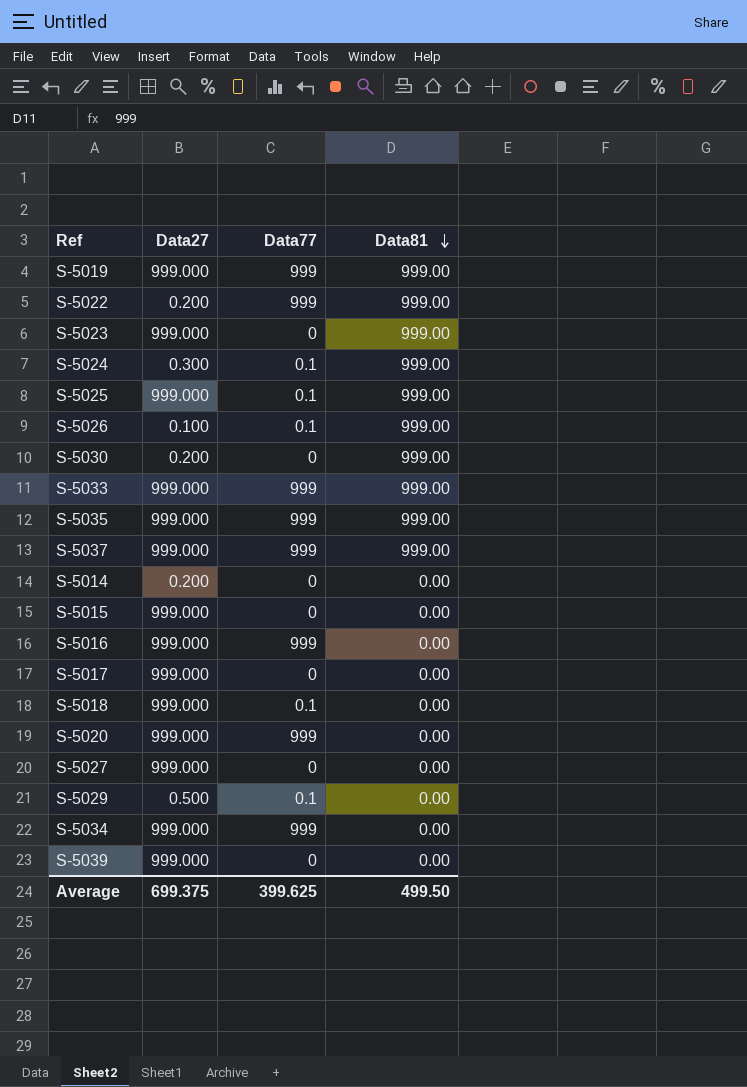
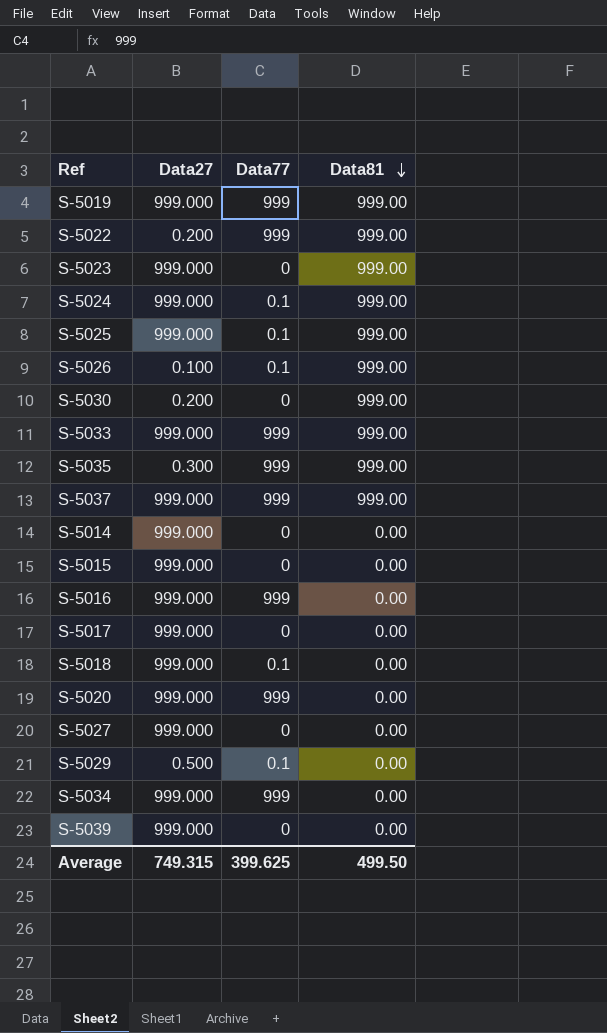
S-5024 | Data27: 0.300 -> 999.000
S-5035 | Data27: 999.000 -> 0.300
S-5014 | Data27: 0.200 -> 999.000
Average | Data27: 699.375 -> 749.315

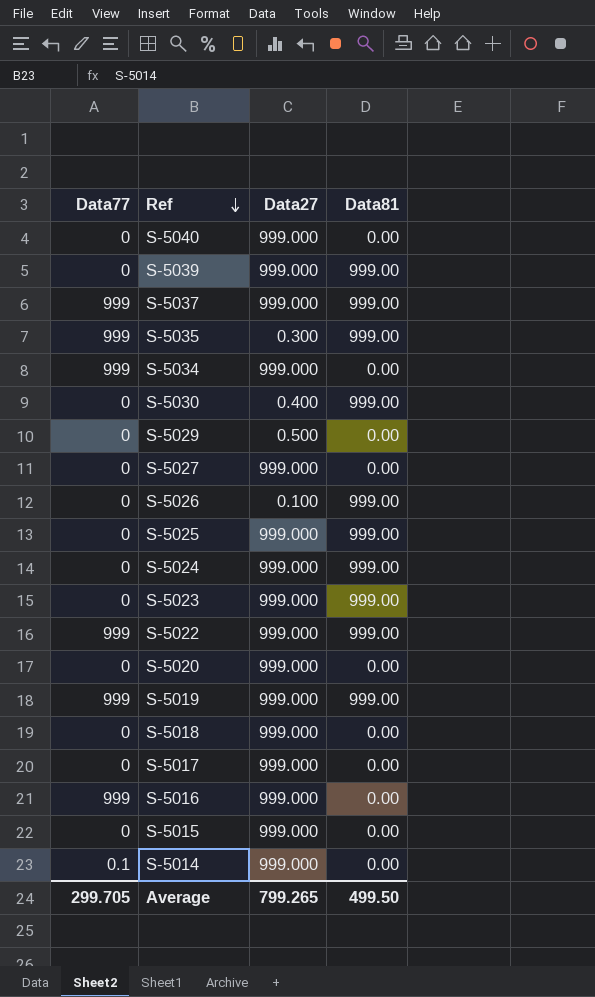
row order: Data81 descending -> Ref descending
column Data77 | position: 3 -> 1
row S-5033: 999.000 | 999 | 999.00 -> none
row S-5040: none -> 0 | 999.000 | 0.00
S-5039 | Data81: 0.00 -> 999.00
S-5030 | Data27: 0.200 -> 0.400
S-5029 | Data77: 0.1 -> 0
S-5026 | Data77: 0.1 -> 0
S-5025 | Data77: 0.1 -> 0
S-5024 | Data77: 0.1 -> 0
S-5022 | Data27: 0.200 -> 999.000
S-5020 | Data77: 999 -> 0
S-5018 | Data77: 0.1 -> 0
S-5014 | Data77: 0 -> 0.1
Average | Data77: 399.625 -> 299.705
Average | Data27: 749.315 -> 799.265

